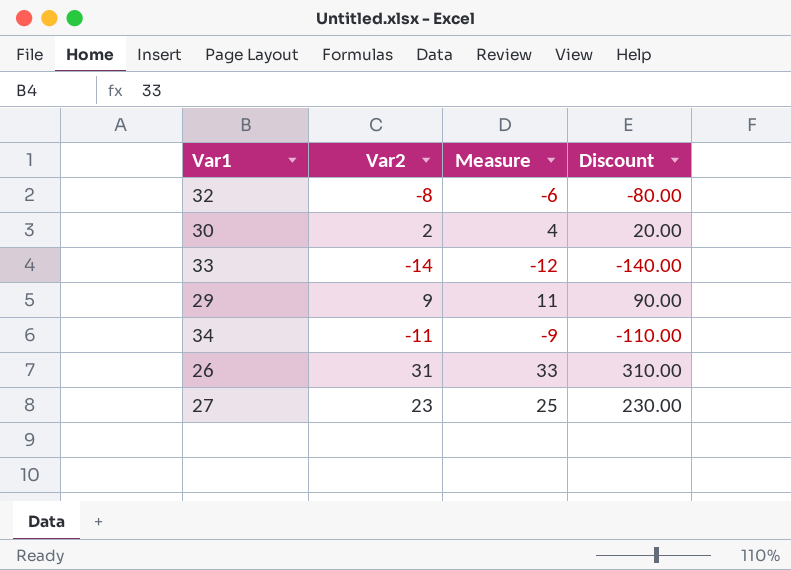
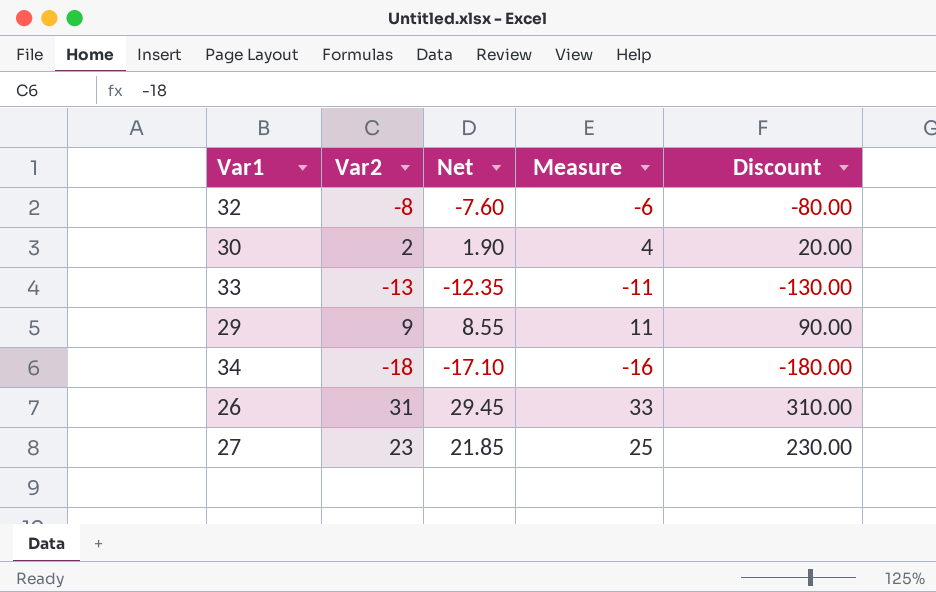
column Net | formula: none -> [Var2] * 0.95
33 | Var2: -14 -> -13
33 | Measure: -12 -> -11
33 | Discount: -140.00 -> -130.00
34 | Var2: -11 -> -18
34 | Measure: -9 -> -16
34 | Discount: -110.00 -> -180.00

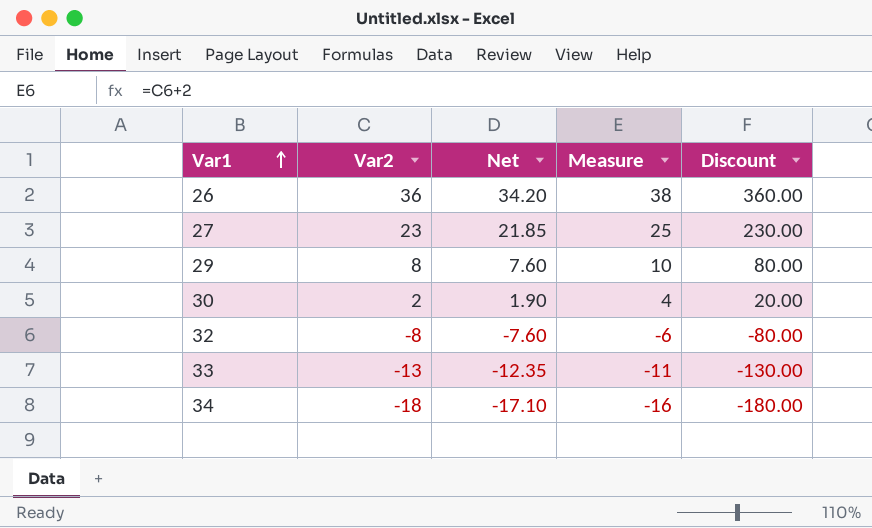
row order: none -> Var1 ascending
26 | Var2: 31 -> 36
26 | Net: 29.45 -> 34.20
26 | Measure: 33 -> 38
26 | Discount: 310.00 -> 360.00
29 | Var2: 9 -> 8
29 | Net: 8.55 -> 7.60
29 | Measure: 11 -> 10
29 | Discount: 90.00 -> 80.00

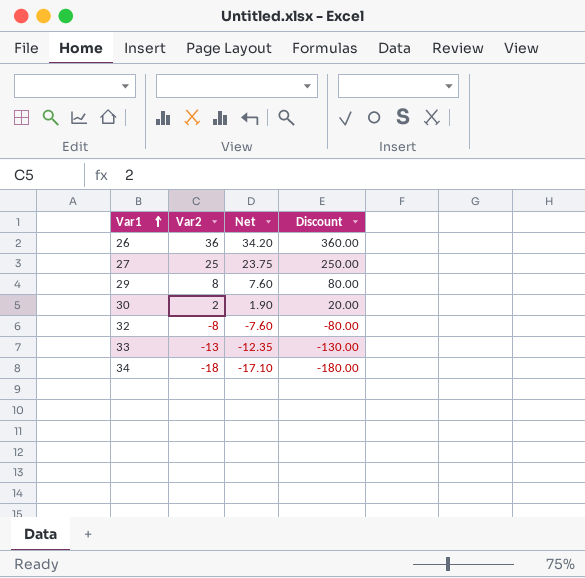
column Measure | formula: [Var2] + 2 -> none
27 | Var2: 23 -> 25
27 | Net: 21.85 -> 23.75
27 | Discount: 230.00 -> 250.00

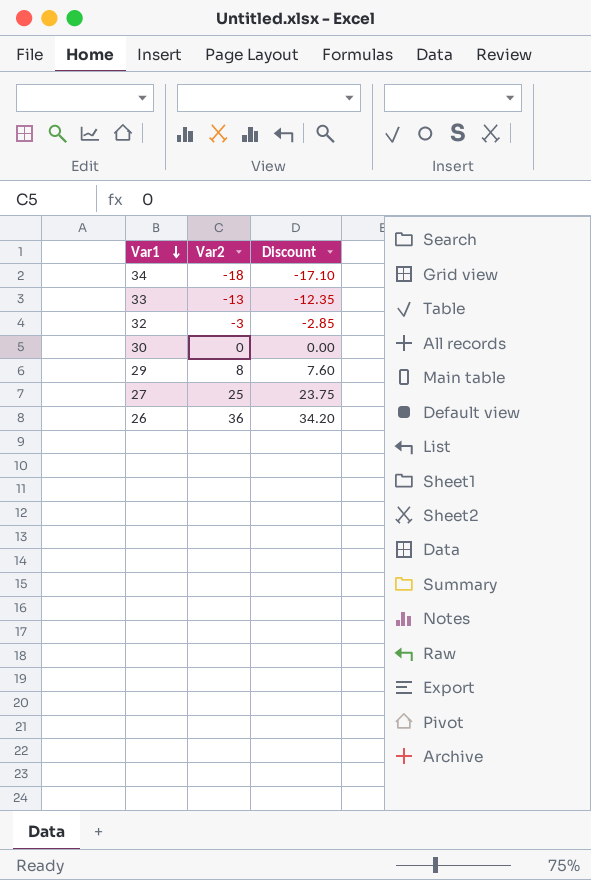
row order: Var1 ascending -> Var1 descending
column Net | formula: [Var2] * 0.95 -> none
column Discount | formula: [Var2] * 10 -> [Var2] * 0.95
32 | Var2: -8 -> -3
30 | Var2: 2 -> 0

